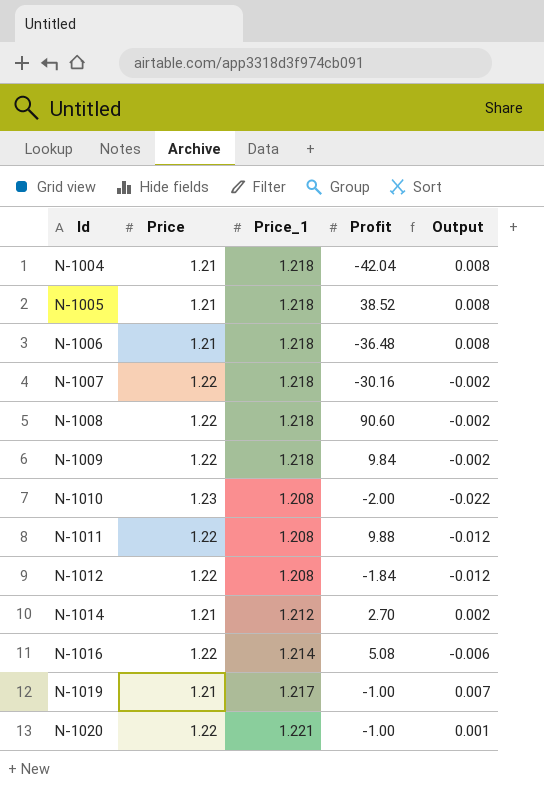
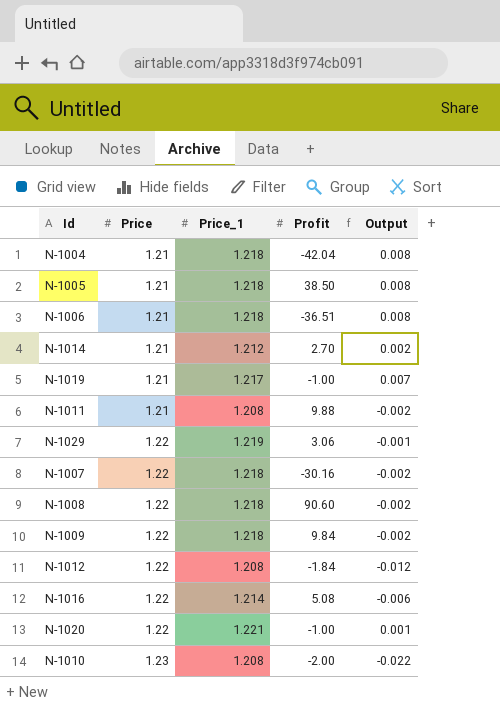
row order: Id ascending -> Price ascending
N-1005 | Profit: 38.52 -> 38.50
N-1006 | Profit: -36.48 -> -36.51
N-1011 | Price: 1.22 -> 1.21
N-1011 | Output: -0.012 -> -0.002
row N-1029: none -> 1.22 | 1.219 | 3.06 | -0.001

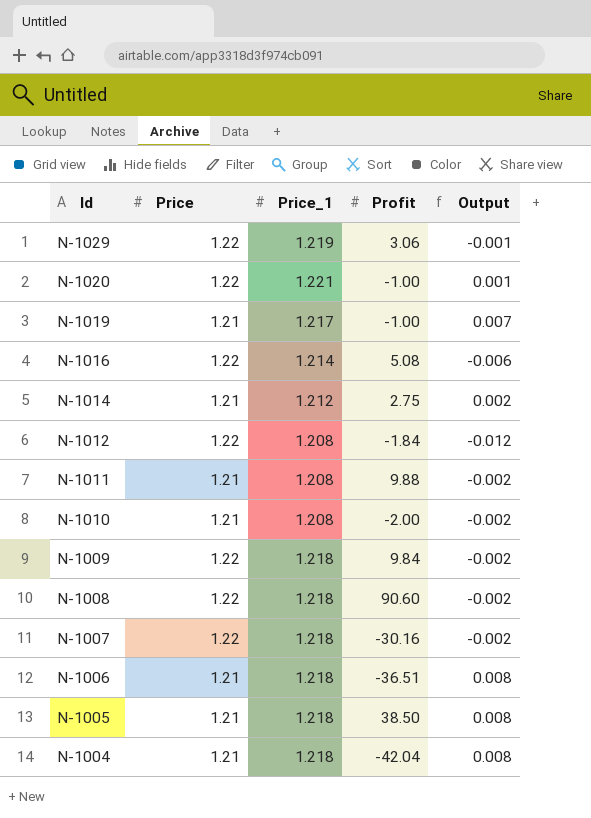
row order: Price ascending -> Id descending
N-1014 | Profit: 2.70 -> 2.75
N-1010 | Price: 1.23 -> 1.21
N-1010 | Output: -0.022 -> -0.002

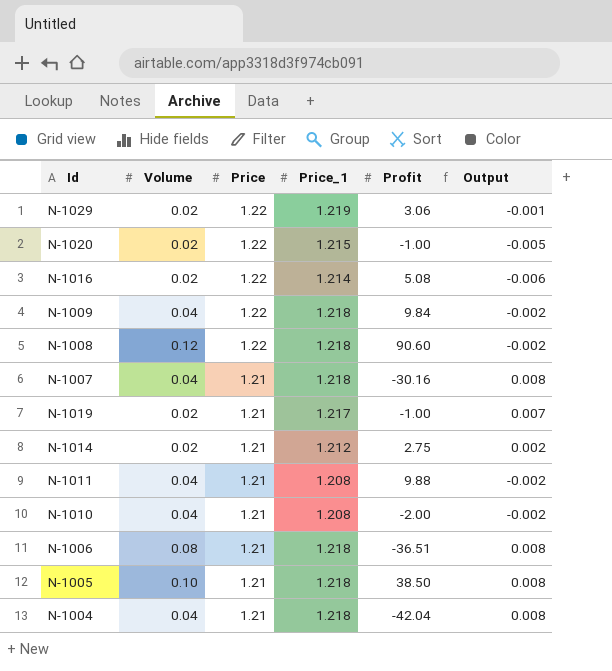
row order: Id descending -> Price descending
column Volume | position: none -> 2
row N-1012: 1.22 | 1.208 | -1.84 | -0.012 -> none
N-1020 | Price_1: 1.221 -> 1.215
N-1020 | Output: 0.001 -> -0.005
N-1007 | Price: 1.22 -> 1.21
N-1007 | Output: -0.002 -> 0.008

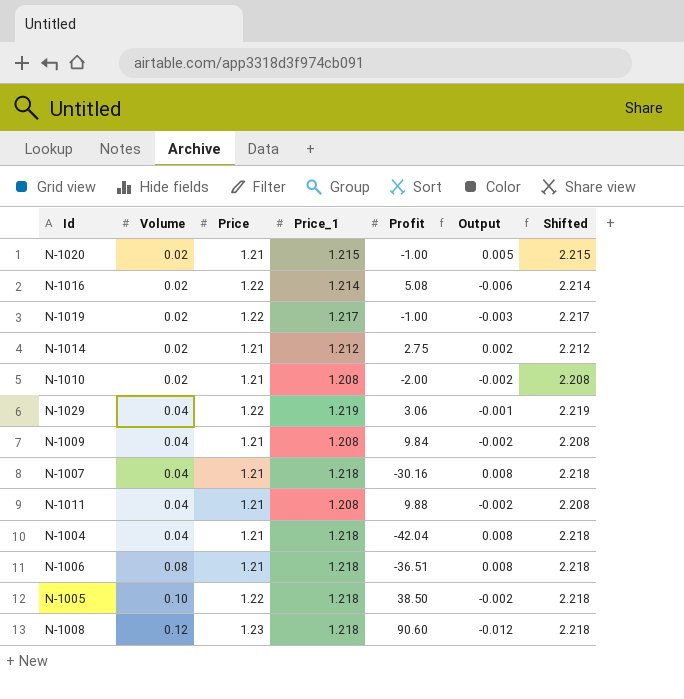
row order: Price descending -> Volume ascending
column Shifted | formula: none -> [Price_1] + 1
N-1020 | Price: 1.22 -> 1.21
N-1020 | Output: -0.005 -> 0.005
N-1019 | Price: 1.21 -> 1.22
N-1019 | Output: 0.007 -> -0.003
N-1010 | Volume: 0.04 -> 0.02
N-1029 | Volume: 0.02 -> 0.04
N-1009 | Price: 1.22 -> 1.21
N-1009 | Price_1: 1.218 -> 1.208
N-1005 | Price: 1.21 -> 1.22
N-1005 | Output: 0.008 -> -0.002
N-1008 | Price: 1.22 -> 1.23
N-1008 | Output: -0.002 -> -0.012

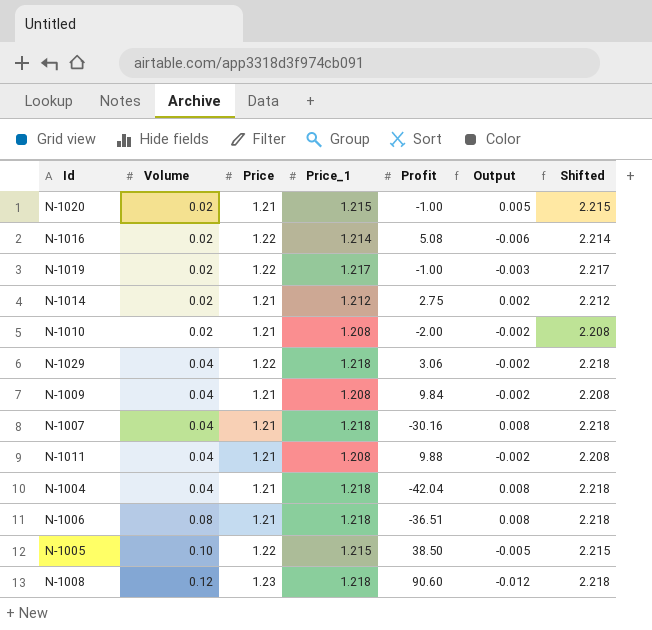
N-1029 | Price_1: 1.219 -> 1.218
N-1029 | Output: -0.001 -> -0.002
N-1029 | Shifted: 2.219 -> 2.218
N-1005 | Price_1: 1.218 -> 1.215
N-1005 | Output: -0.002 -> -0.005
N-1005 | Shifted: 2.218 -> 2.215

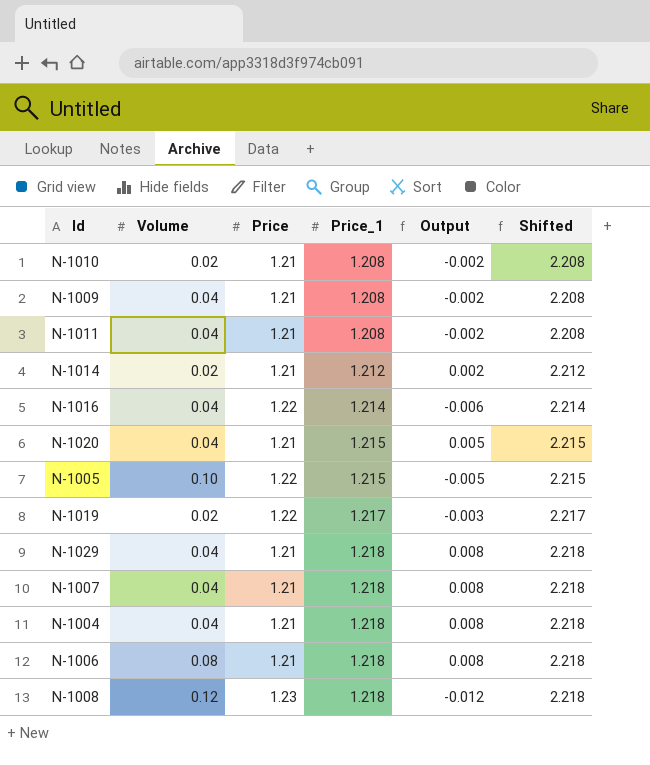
row order: Volume ascending -> Price_1 ascending
column Profit | position: 5 -> none
N-1016 | Volume: 0.02 -> 0.04
N-1020 | Volume: 0.02 -> 0.04
N-1029 | Price: 1.22 -> 1.21
N-1029 | Output: -0.002 -> 0.008

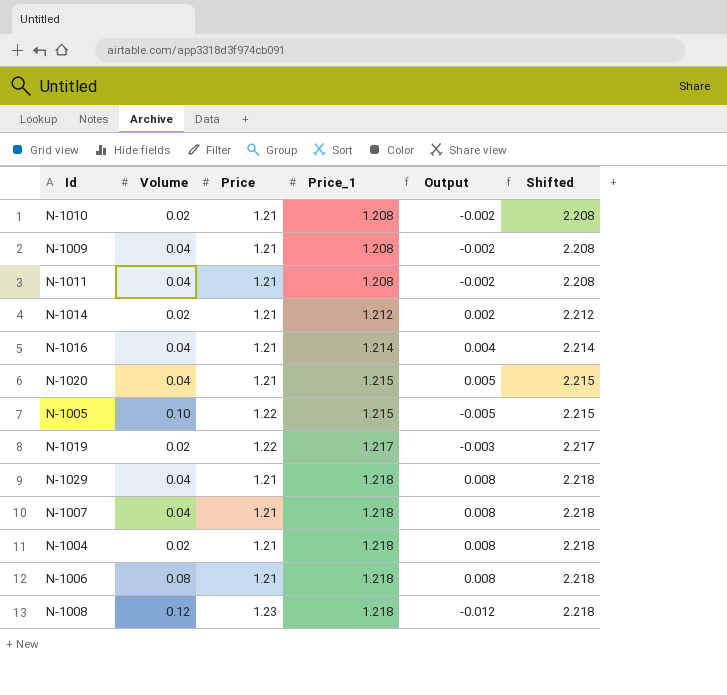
N-1016 | Price: 1.22 -> 1.21
N-1016 | Output: -0.006 -> 0.004
N-1004 | Volume: 0.04 -> 0.02

